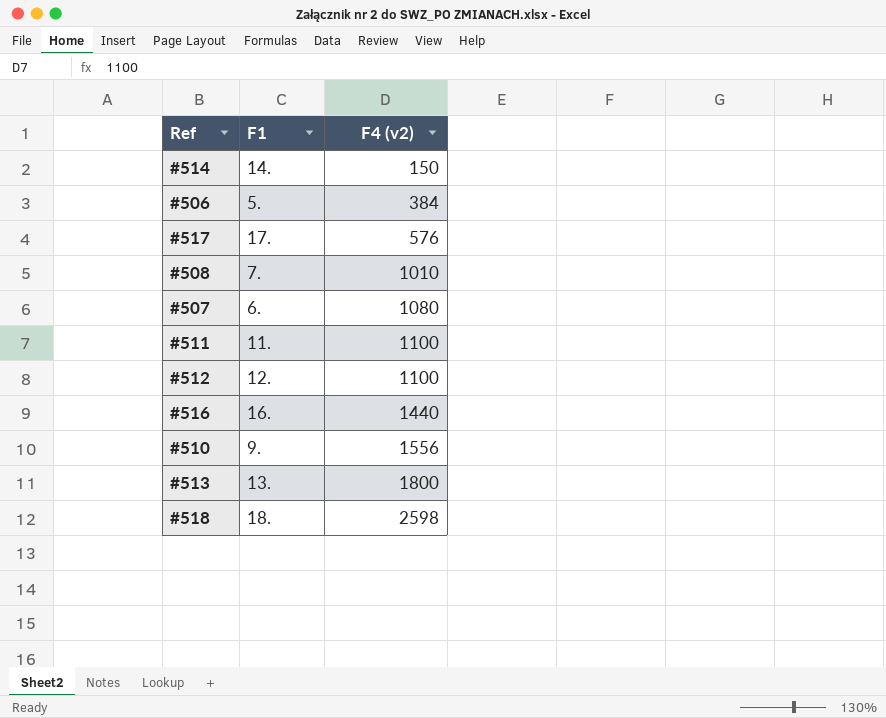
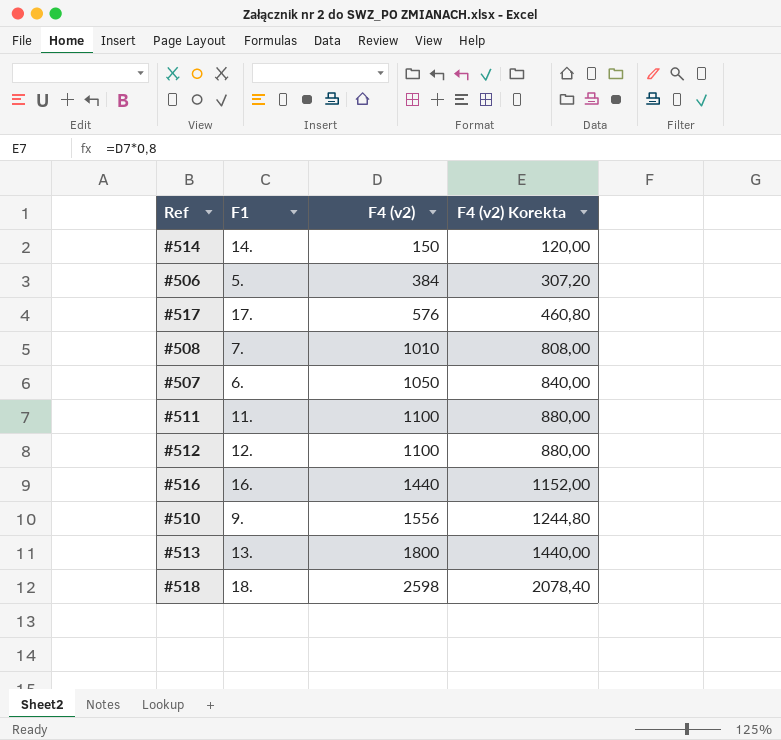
column F4 (v2) Korekta | formula: none -> [F4 (v2)] * 0,8
#507 | F4 (v2): 1080 -> 1050

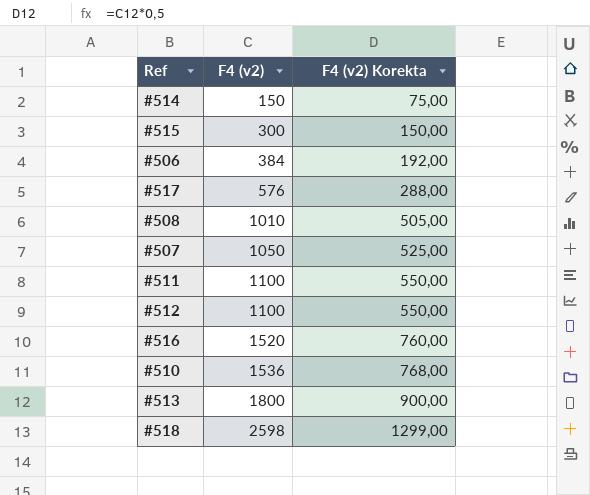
column F1 | position: 2 -> none
column F4 (v2) Korekta | formula: [F4 (v2)] * 0,8 -> [F4 (v2)] * 0,5
row #515: none -> 300 | 150,00
#516 | F4 (v2): 1440 -> 1520
#510 | F4 (v2): 1556 -> 1536

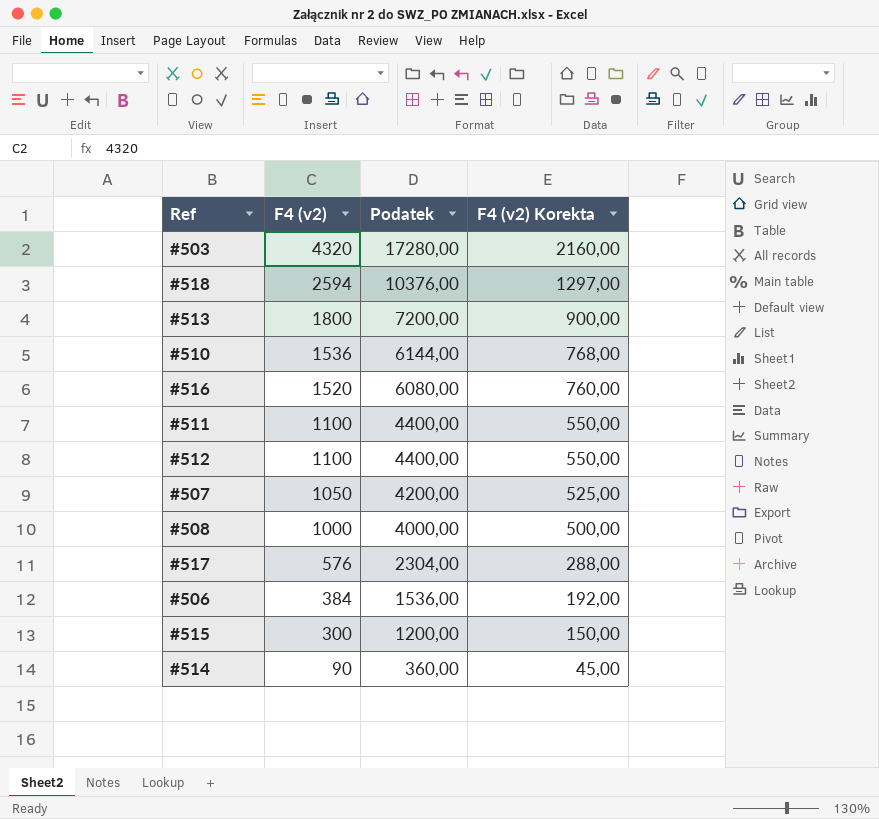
row order: F4 (v2) ascending -> F4 (v2) descending
column Podatek | formula: none -> [F4 (v2)] * 4
row #503: none -> 4320 | 17280,00 | 2160,00
#518 | F4 (v2): 2598 -> 2594
#518 | F4 (v2) Korekta: 1299,00 -> 1297,00
#508 | F4 (v2): 1010 -> 1000
#508 | F4 (v2) Korekta: 505,00 -> 500,00
#514 | F4 (v2): 150 -> 90
#514 | F4 (v2) Korekta: 75,00 -> 45,00

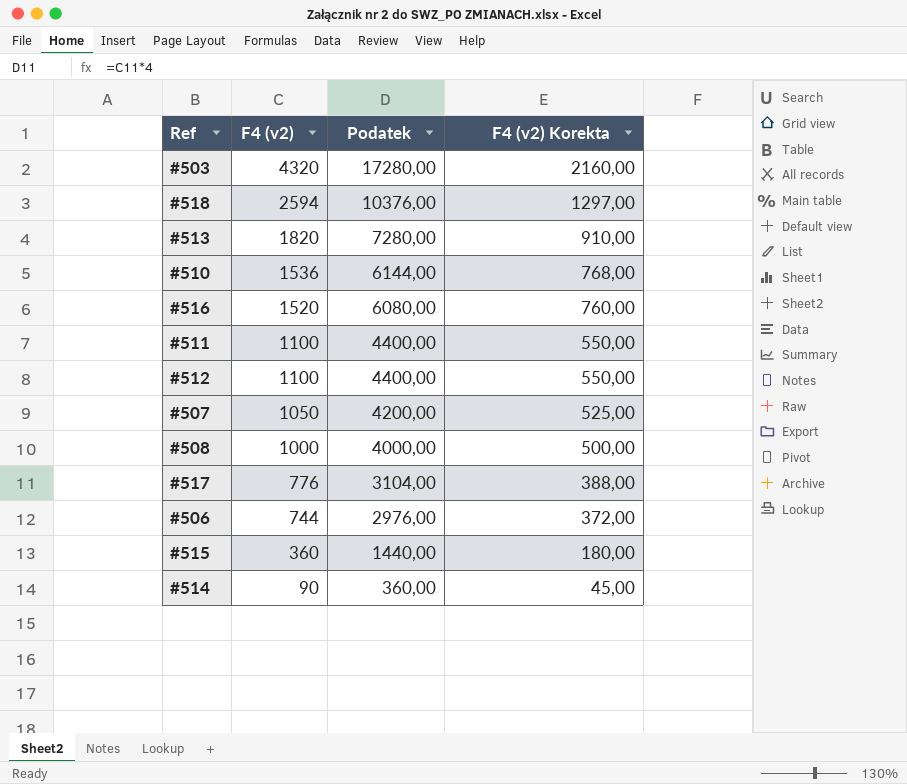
#513 | F4 (v2): 1800 -> 1820
#513 | Podatek: 7200,00 -> 7280,00
#513 | F4 (v2) Korekta: 900,00 -> 910,00
#517 | F4 (v2): 576 -> 776
#517 | Podatek: 2304,00 -> 3104,00
#517 | F4 (v2) Korekta: 288,00 -> 388,00
#506 | F4 (v2): 384 -> 744
#506 | Podatek: 1536,00 -> 2976,00
#506 | F4 (v2) Korekta: 192,00 -> 372,00
#515 | F4 (v2): 300 -> 360
#515 | Podatek: 1200,00 -> 1440,00
#515 | F4 (v2) Korekta: 150,00 -> 180,00

